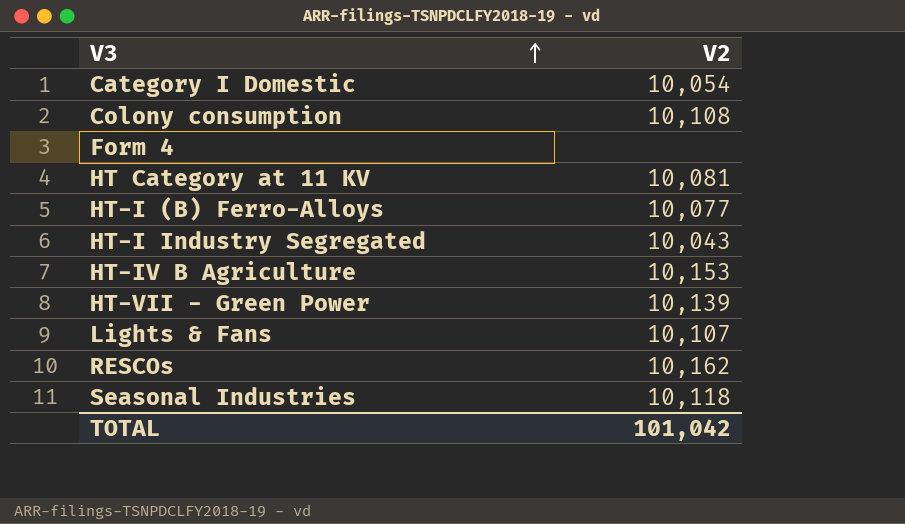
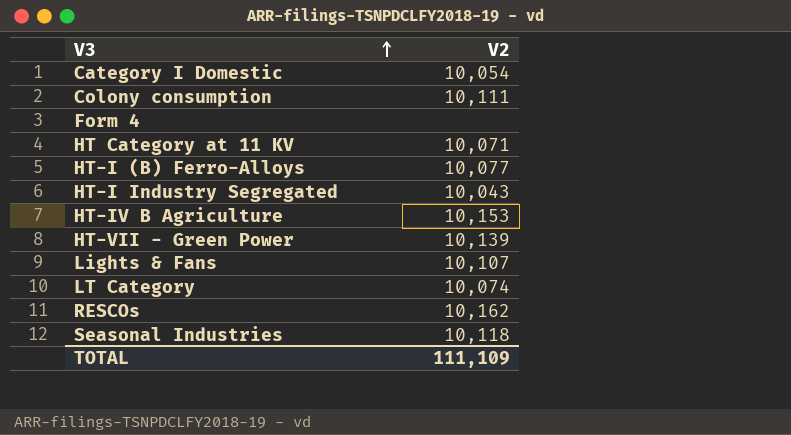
Colony consumption | V2: 10,108 -> 10,111
HT Category at 11 KV | V2: 10,081 -> 10,071
row LT Category: none -> 10,074
TOTAL | V2: 101,042 -> 111,109

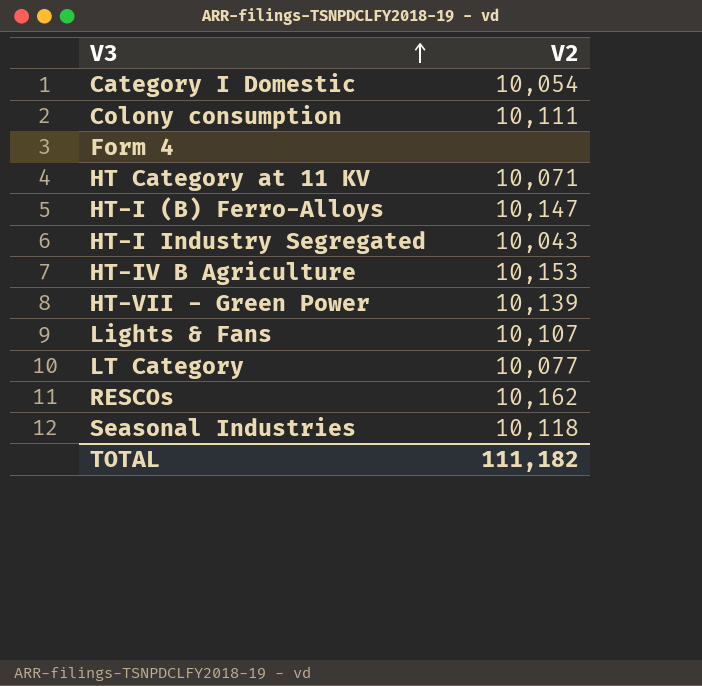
HT-I (B) Ferro-Alloys | V2: 10,077 -> 10,147
LT Category | V2: 10,074 -> 10,077
TOTAL | V2: 111,109 -> 111,182

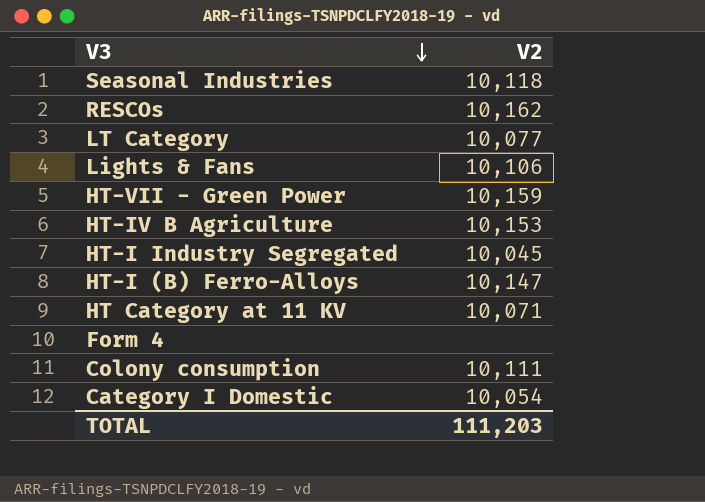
row order: V3 ascending -> V3 descending
Lights & Fans | V2: 10,107 -> 10,106
HT-VII - Green Power | V2: 10,139 -> 10,159
HT-I Industry Segregated | V2: 10,043 -> 10,045
TOTAL | V2: 111,182 -> 111,203

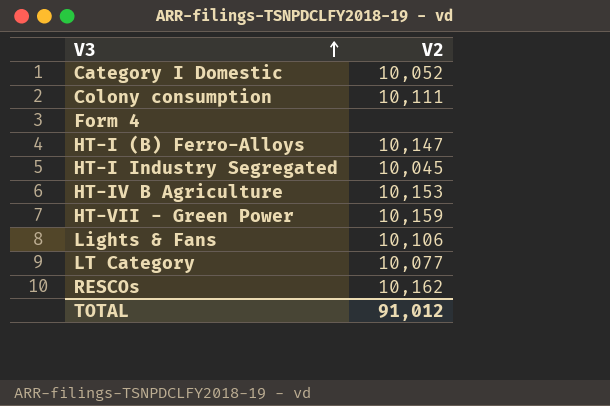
row order: V3 descending -> V3 ascending
row Seasonal Industries: 10,118 -> none
row HT Category at 11 KV: 10,071 -> none
Category I Domestic | V2: 10,054 -> 10,052
TOTAL | V2: 111,203 -> 91,012

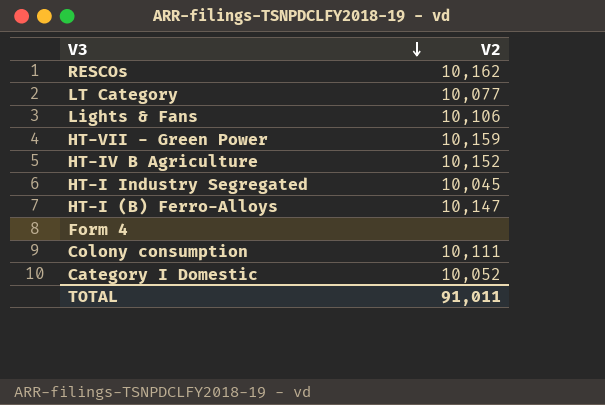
row order: V3 ascending -> V3 descending
HT-IV B Agriculture | V2: 10,153 -> 10,152
TOTAL | V2: 91,012 -> 91,011

